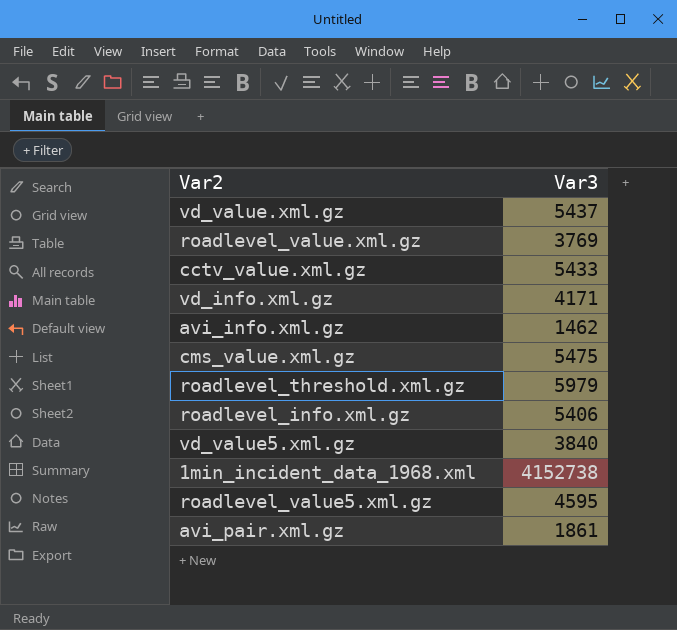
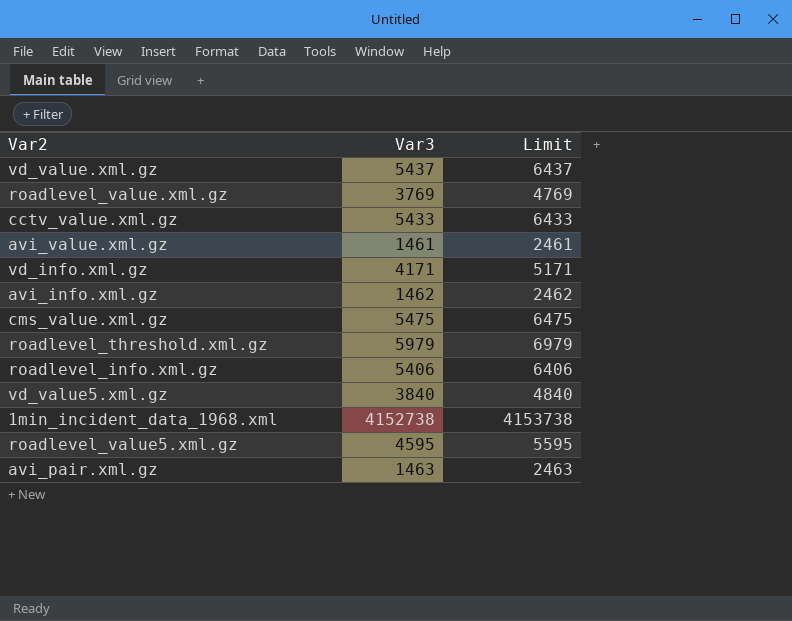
column Limit | formula: none -> [Var3] + 1000
row avi_value.xml.gz: none -> 1461 | 2461
avi_pair.xml.gz | Var3: 1861 -> 1463

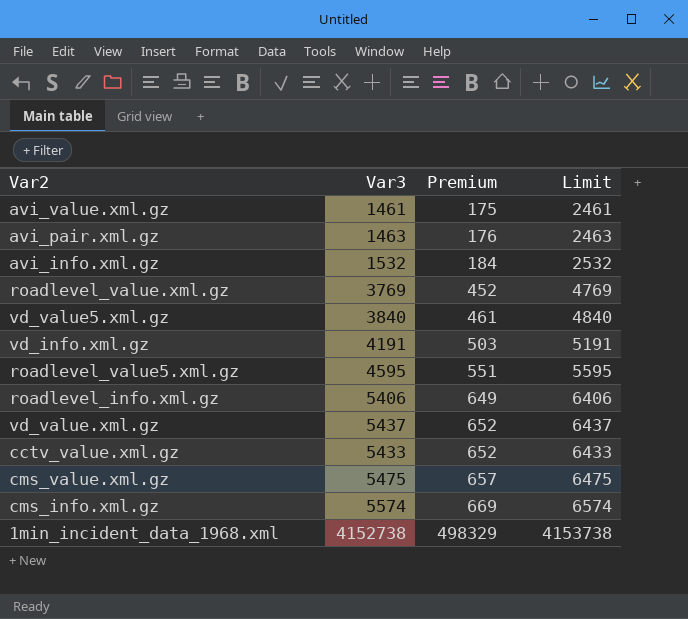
row order: none -> Premium ascending
column Premium | formula: none -> [Var3] * 0.12
row roadlevel_threshold.xml.gz: 5979 | 6979 -> none
avi_info.xml.gz | Var3: 1462 -> 1532
avi_info.xml.gz | Limit: 2462 -> 2532
vd_info.xml.gz | Var3: 4171 -> 4191
vd_info.xml.gz | Limit: 5171 -> 5191
row cms_info.xml.gz: none -> 5574 | 669 | 6574

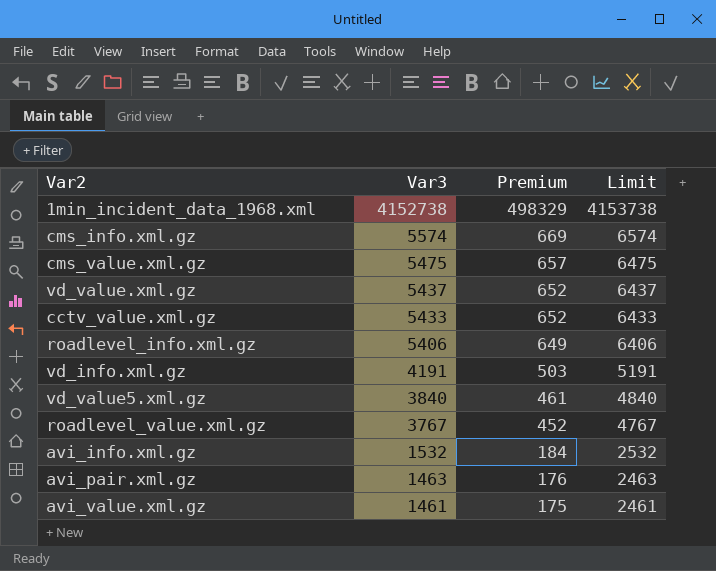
row order: Premium ascending -> Var3 descending
row roadlevel_value5.xml.gz: 4595 | 551 | 5595 -> none
roadlevel_value.xml.gz | Var3: 3769 -> 3767
roadlevel_value.xml.gz | Limit: 4769 -> 4767

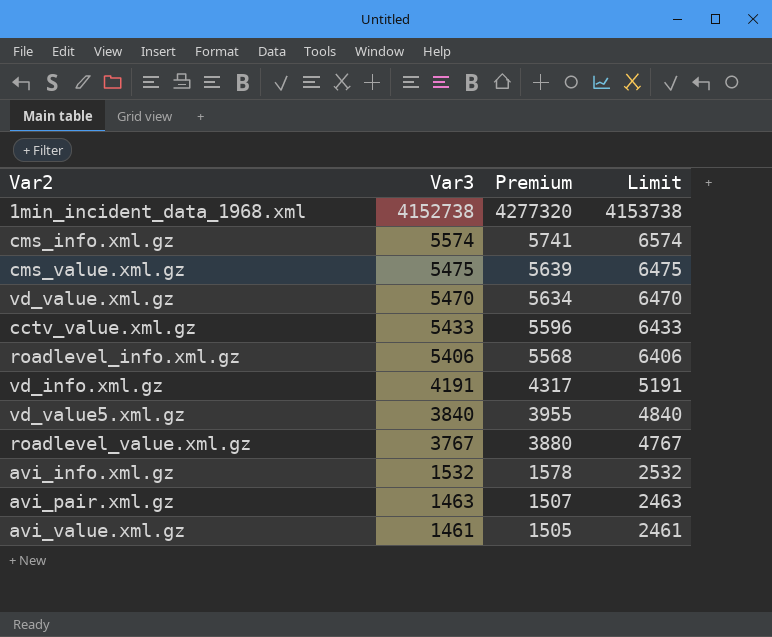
column Premium | formula: [Var3] * 0.12 -> [Var3] * 1.03
vd_value.xml.gz | Var3: 5437 -> 5470
vd_value.xml.gz | Limit: 6437 -> 6470

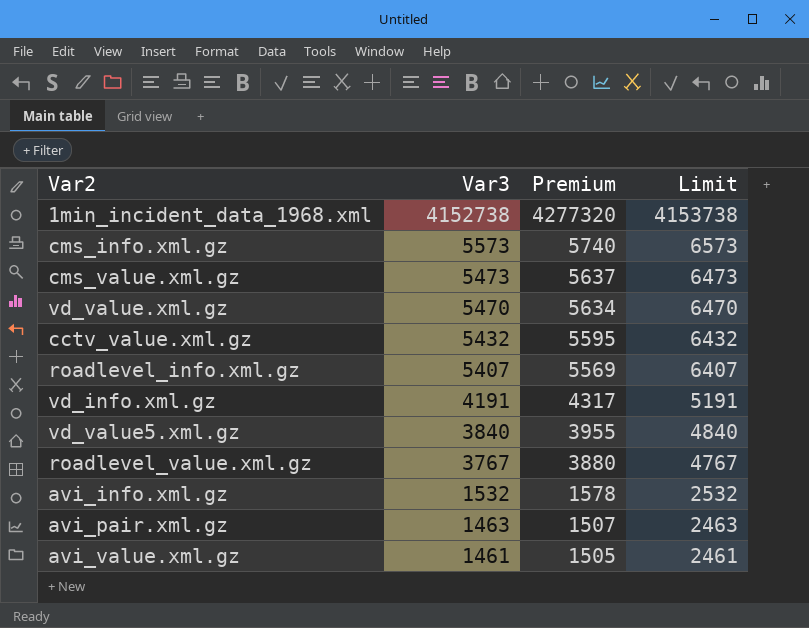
cms_info.xml.gz | Var3: 5574 -> 5573
cms_info.xml.gz | Premium: 5741 -> 5740
cms_info.xml.gz | Limit: 6574 -> 6573
cms_value.xml.gz | Var3: 5475 -> 5473
cms_value.xml.gz | Premium: 5639 -> 5637
cms_value.xml.gz | Limit: 6475 -> 6473
cctv_value.xml.gz | Var3: 5433 -> 5432
cctv_value.xml.gz | Premium: 5596 -> 5595
cctv_value.xml.gz | Limit: 6433 -> 6432
roadlevel_info.xml.gz | Var3: 5406 -> 5407
roadlevel_info.xml.gz | Premium: 5568 -> 5569
roadlevel_info.xml.gz | Limit: 6406 -> 6407

